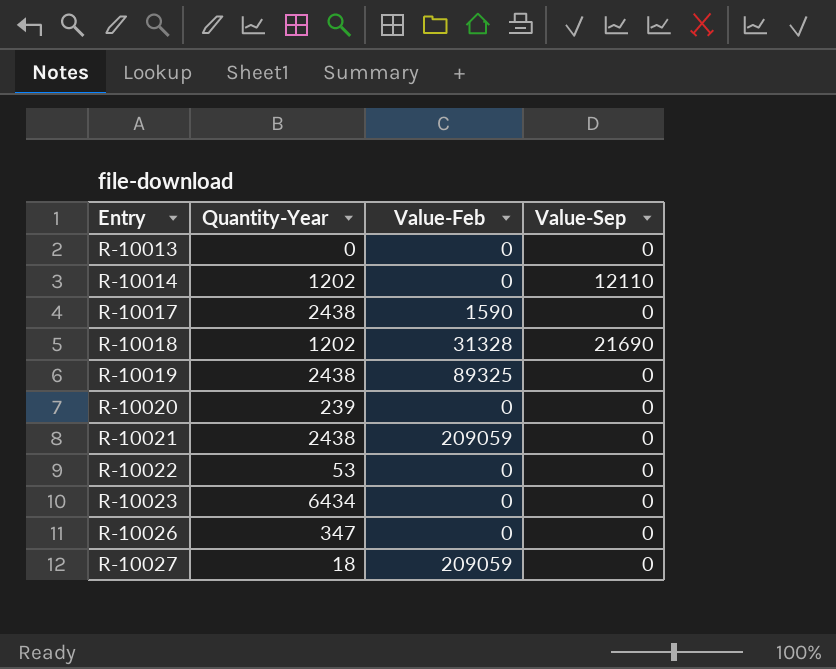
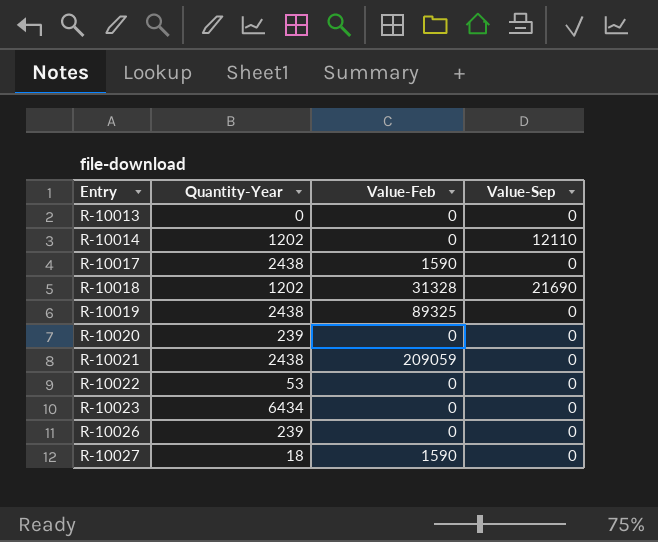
R-10026 | Quantity-Year: 347 -> 239
R-10027 | Value-Feb: 209059 -> 1590

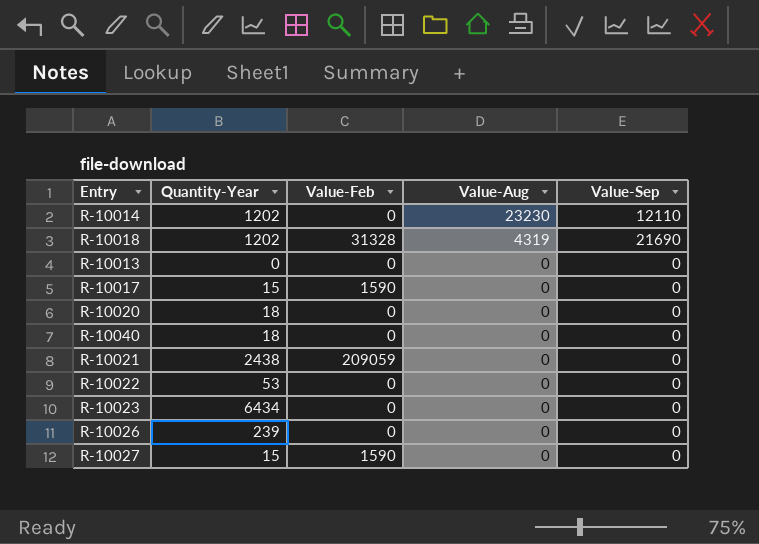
row order: Entry ascending -> Value-Aug descending
column Value-Aug | position: none -> 4
row R-10019: 2438 | 89325 | 0 -> none
R-10017 | Quantity-Year: 2438 -> 15
R-10020 | Quantity-Year: 239 -> 18
row R-10040: none -> 18 | 0 | 0 | 0
R-10027 | Quantity-Year: 18 -> 15

